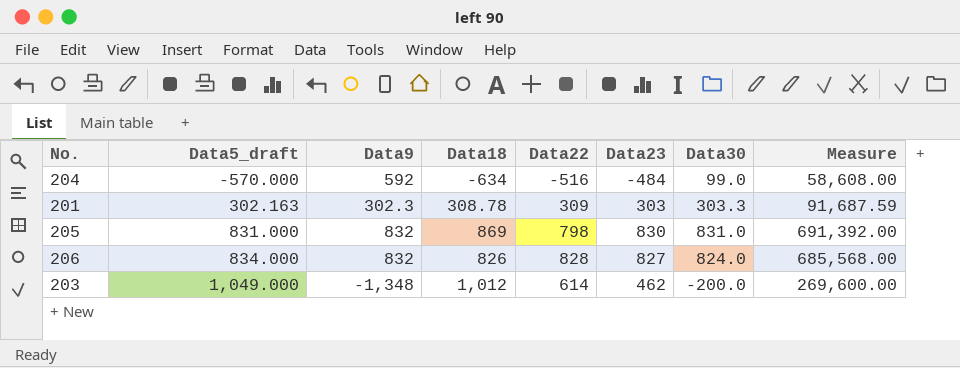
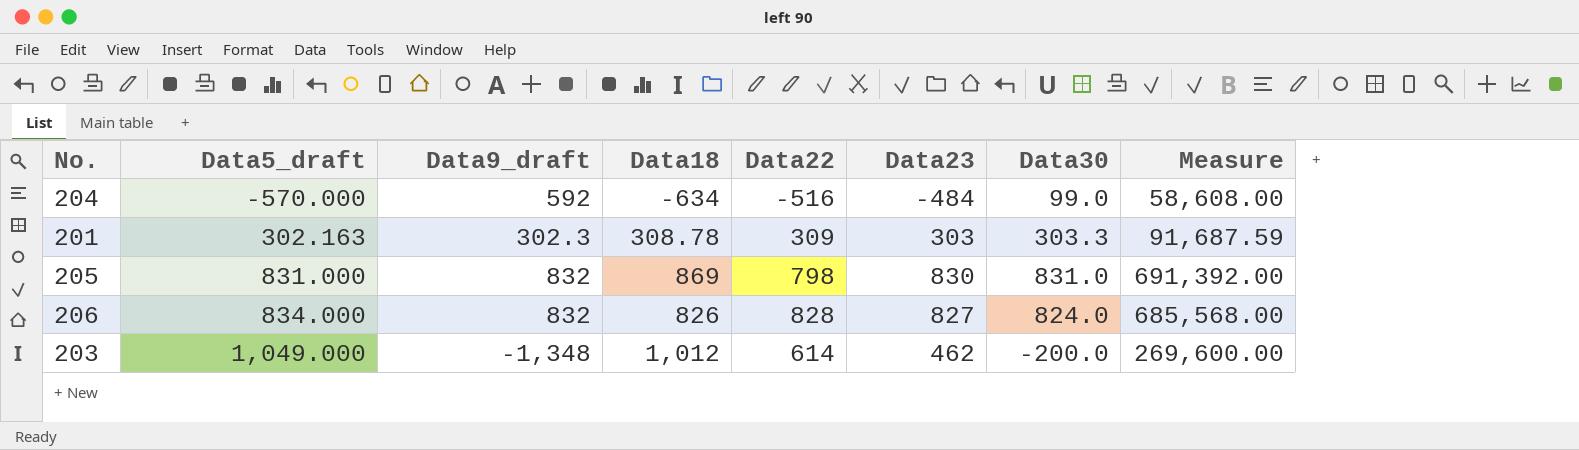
column name: Data9 -> Data9_draft

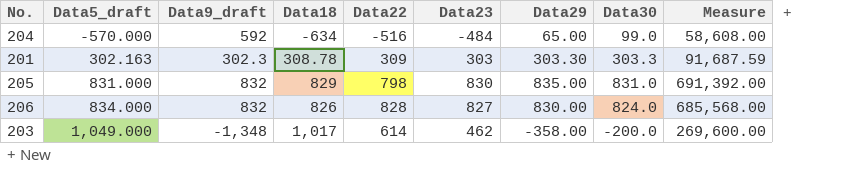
column Data29 | position: none -> 7
205 | Data18: 869 -> 829
203 | Data18: 1,012 -> 1,017

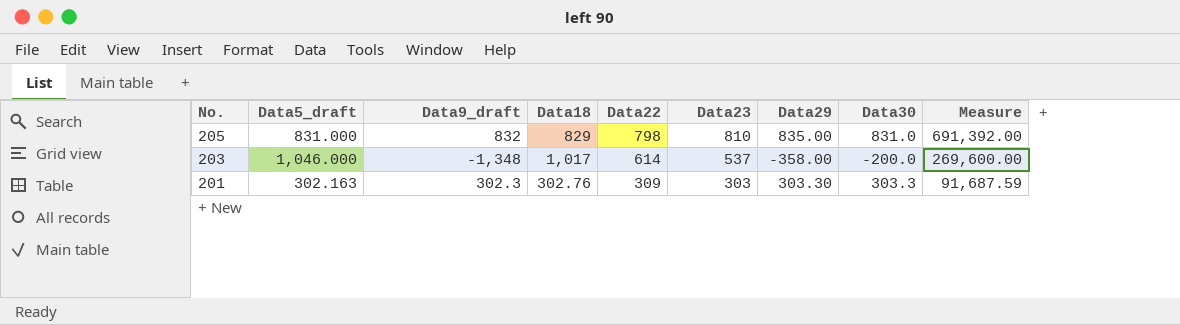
row order: Data5_draft ascending -> No. descending
row 204: -570.000 | 592 | -634 | -516 | -484 | 65.00 | 99.0 | 58,608.00 -> none
row 206: 834.000 | 832 | 826 | 828 | 827 | 830.00 | 824.0 | 685,568.00 -> none
205 | Data23: 830 -> 810
203 | Data5_draft: 1,049.000 -> 1,046.000
203 | Data23: 462 -> 537
201 | Data18: 308.78 -> 302.76

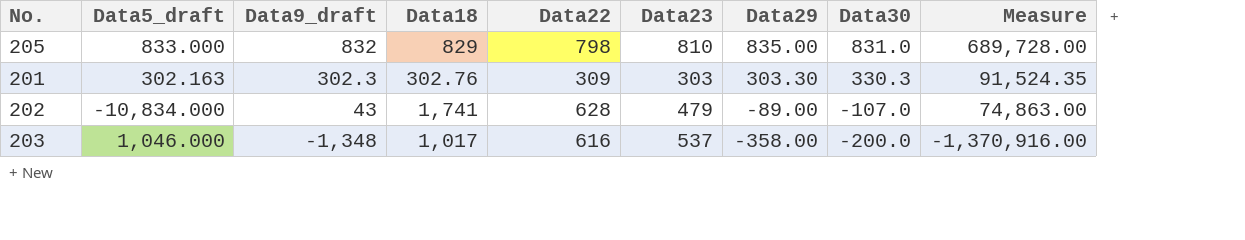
row order: No. descending -> Data9_draft descending
column Measure | formula: [Data9_draft] * [Data30] -> [Data9_draft] * [Data18]
205 | Data5_draft: 831.000 -> 833.000
201 | Data30: 303.3 -> 330.3
row 202: none -> -10,834.000 | 43 | 1,741 | 628 | 479 | -89.00 | -107.0 | 74,863.00
203 | Data22: 614 -> 616

